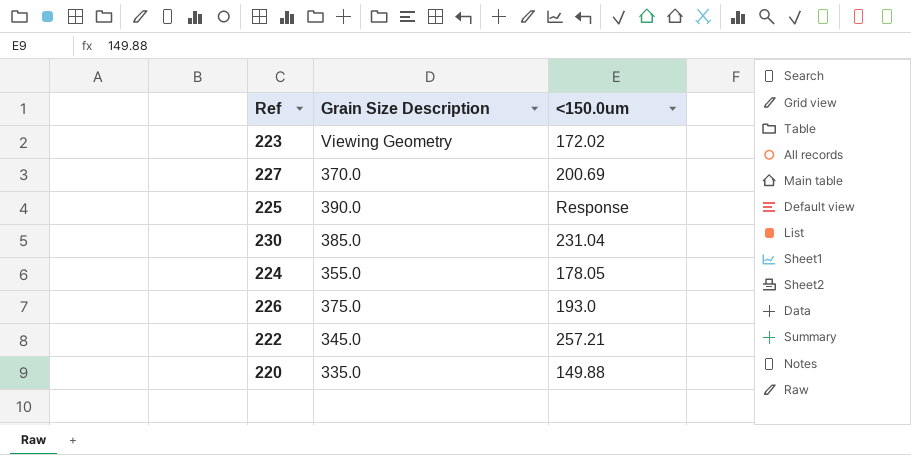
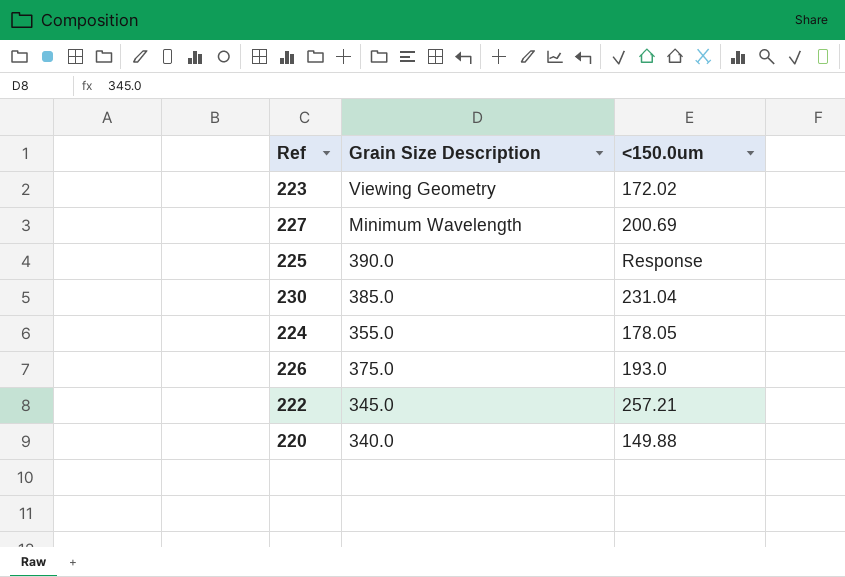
227 | Grain Size Description: 370.0 -> Minimum Wavelength
220 | Grain Size Description: 335.0 -> 340.0

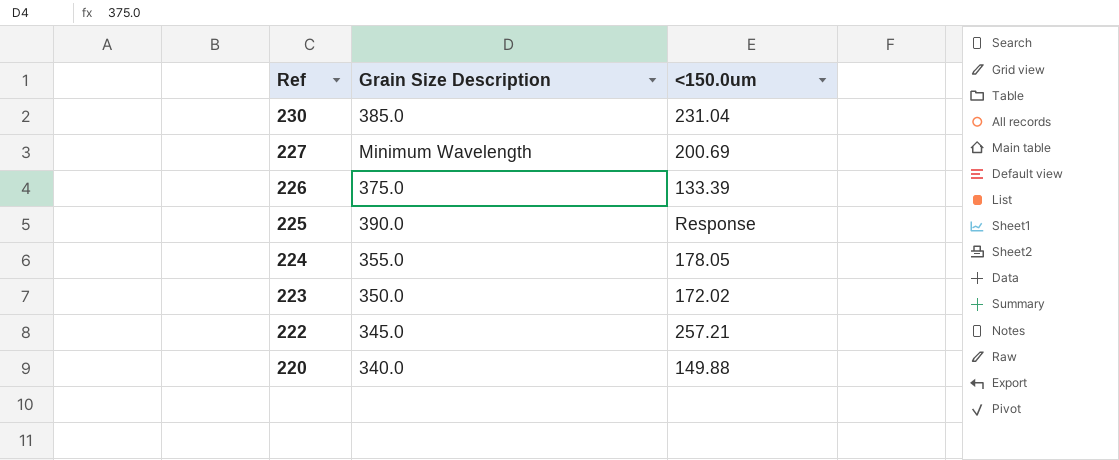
row order: none -> Ref descending
226 | <150.0um: 193.0 -> 133.39
223 | Grain Size Description: Viewing Geometry -> 350.0

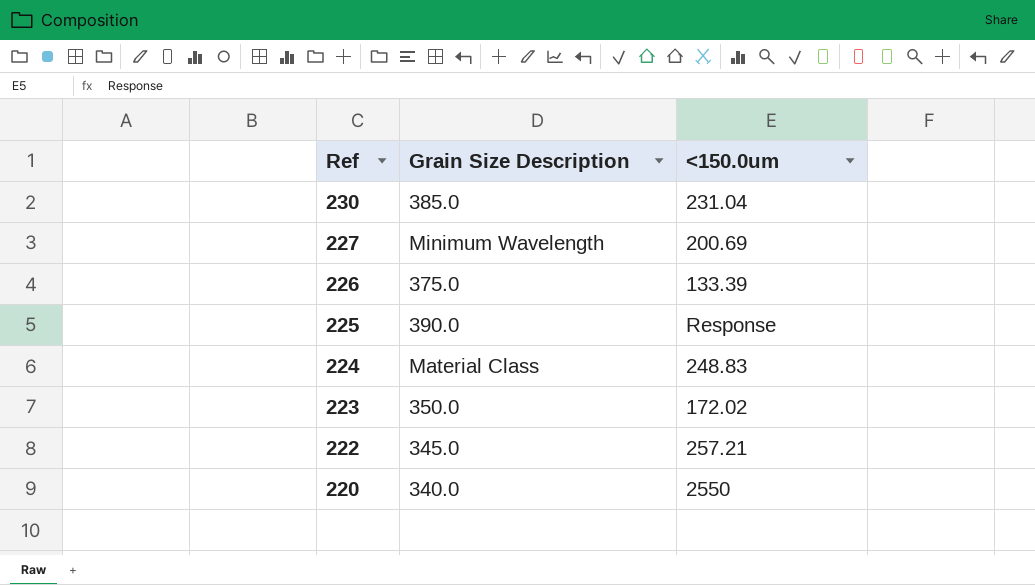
224 | Grain Size Description: 355.0 -> Material Class
224 | <150.0um: 178.05 -> 248.83
220 | <150.0um: 149.88 -> 2550

